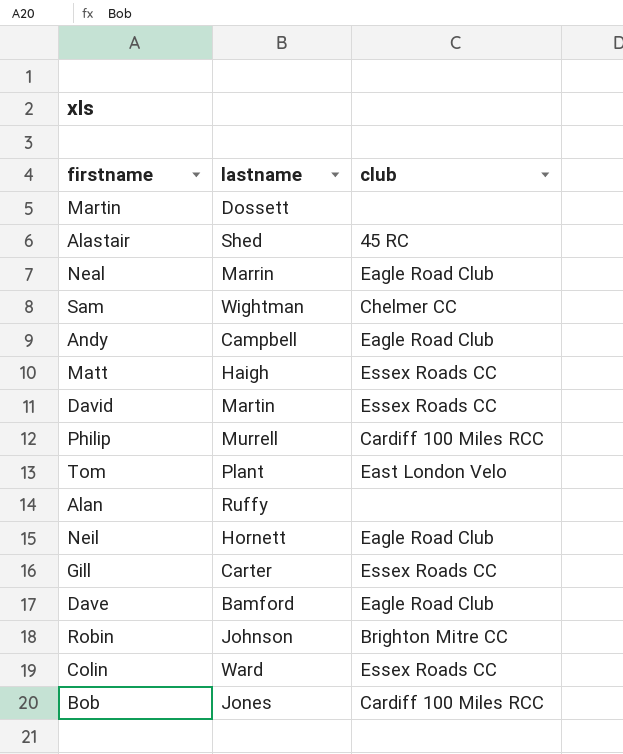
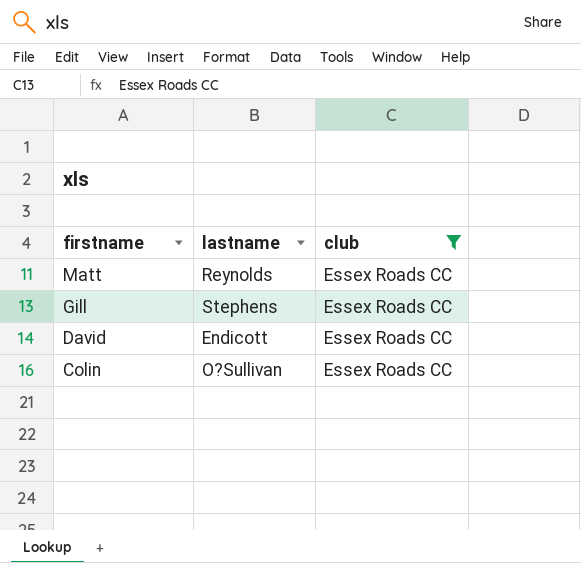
filter: none -> club = Essex Roads CC
row order: none -> firstname descending
Matt | lastname: Haigh -> Reynolds
Gill | lastname: Carter -> Stephens
David | lastname: Martin -> Endicott
Colin | lastname: Ward -> O?Sullivan

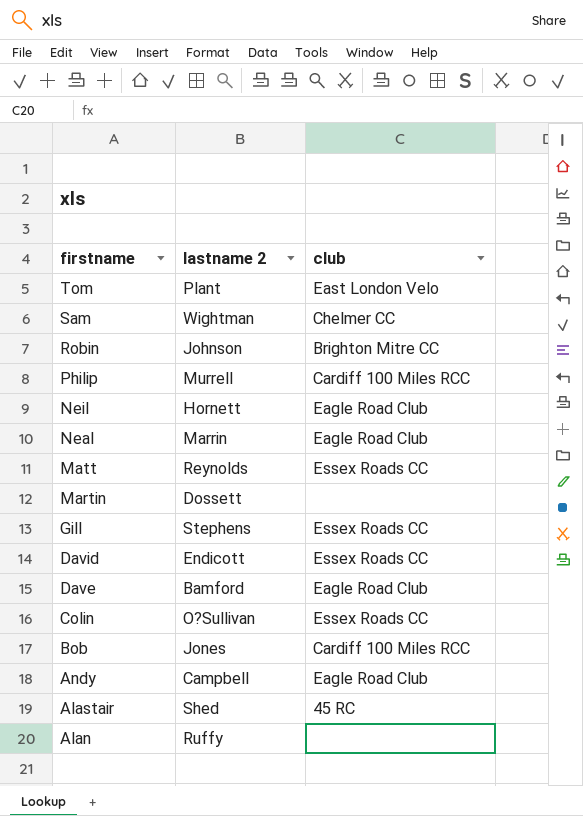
filter: club = Essex Roads CC -> none
column name: lastname -> lastname 2

